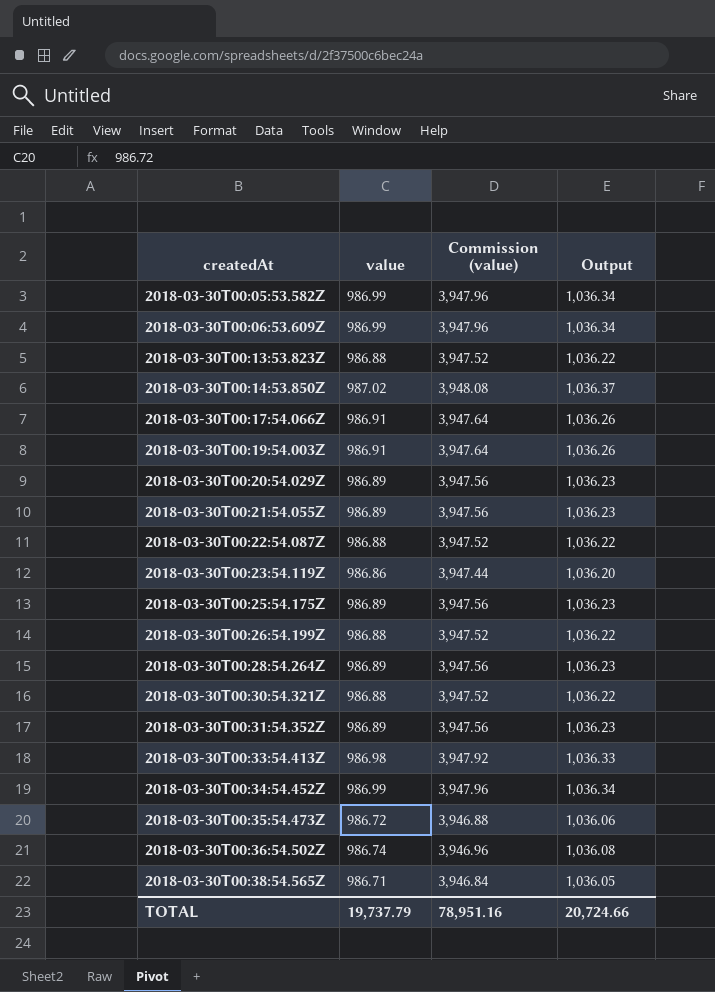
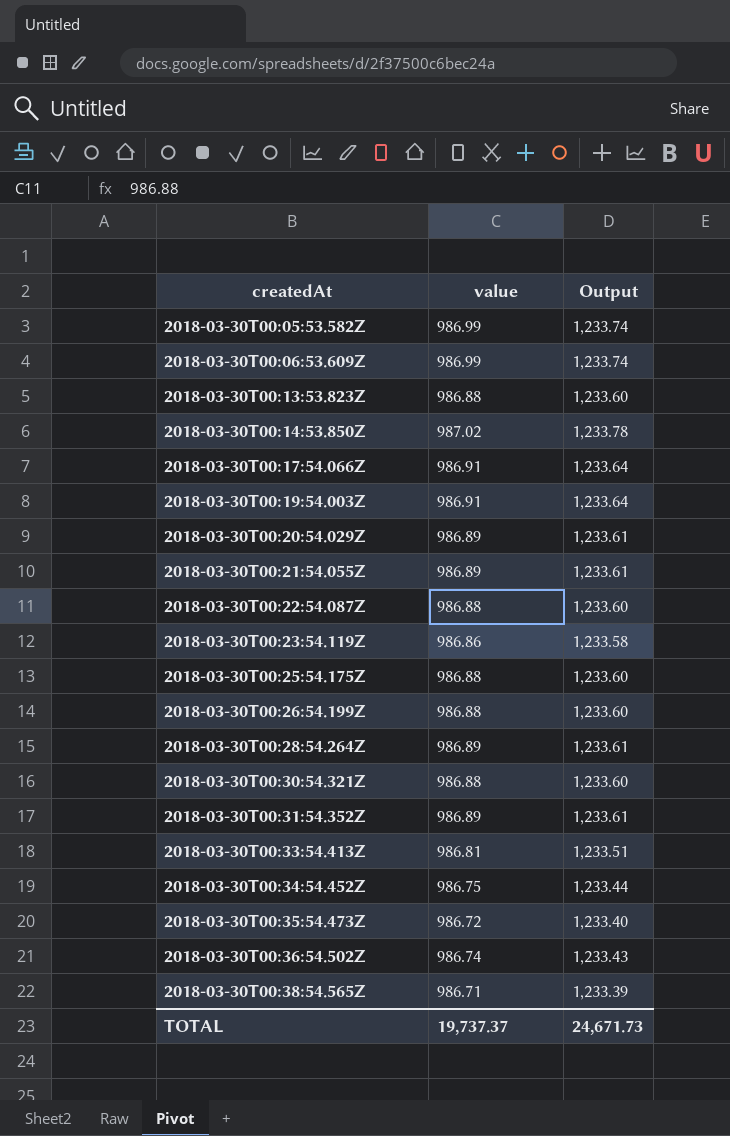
column Commission (value) | formula: [value] * 4 -> none
column Output | formula: [value] * 1.05 -> [value] * 1.25
2018-03-30T00:25:54.175Z | value: 986.89 -> 986.88
2018-03-30T00:33:54.413Z | value: 986.98 -> 986.81
2018-03-30T00:34:54.452Z | value: 986.99 -> 986.75
TOTAL | value: 19,737.79 -> 19,737.37
TOTAL | Output: 20,724.66 -> 24,671.73

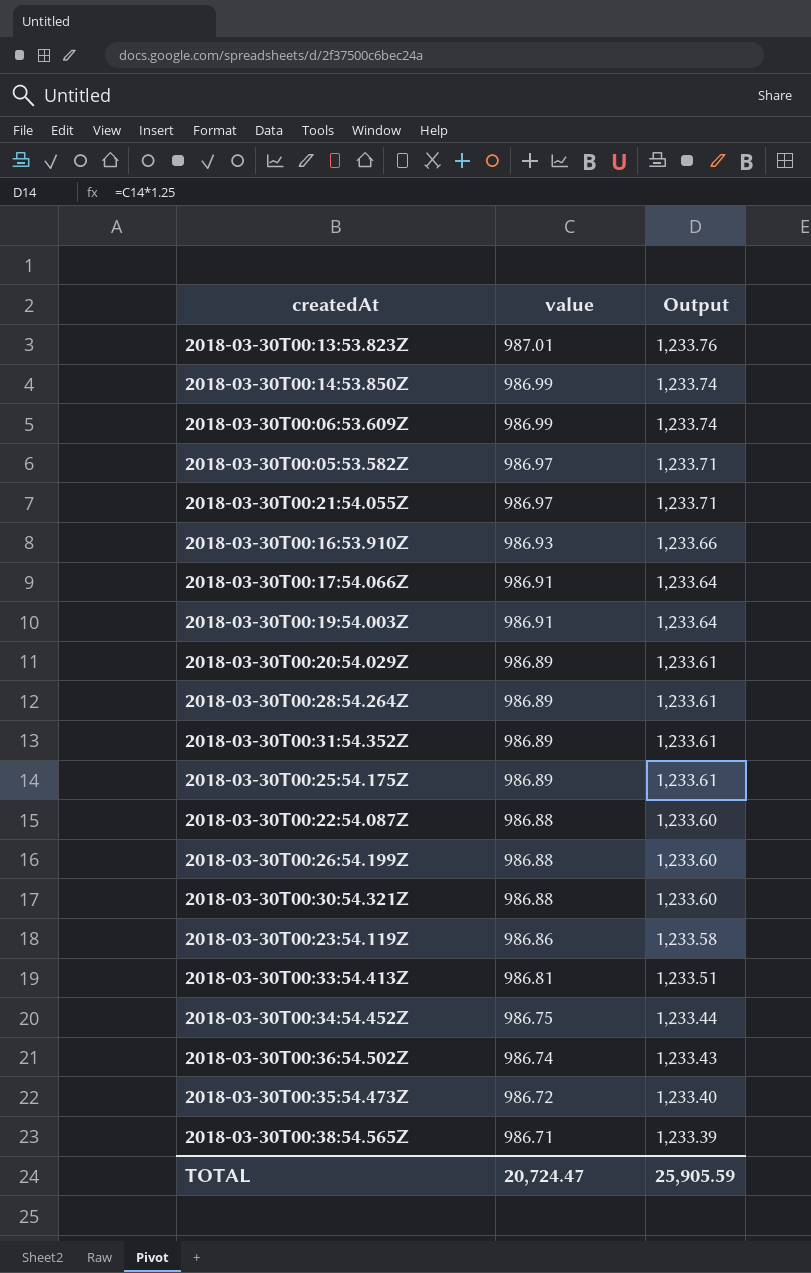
row order: createdAt ascending -> value descending
2018-03-30T00:13:53.823Z | value: 986.88 -> 987.01
2018-03-30T00:13:53.823Z | Output: 1,233.60 -> 1,233.76
2018-03-30T00:14:53.850Z | value: 987.02 -> 986.99
2018-03-30T00:14:53.850Z | Output: 1,233.78 -> 1,233.74
2018-03-30T00:05:53.582Z | value: 986.99 -> 986.97
2018-03-30T00:05:53.582Z | Output: 1,233.74 -> 1,233.71
2018-03-30T00:21:54.055Z | value: 986.89 -> 986.97
2018-03-30T00:21:54.055Z | Output: 1,233.61 -> 1,233.71
row 2018-03-30T00:16:53.910Z: none -> 986.93 | 1,233.66
2018-03-30T00:25:54.175Z | value: 986.88 -> 986.89
2018-03-30T00:25:54.175Z | Output: 1,233.60 -> 1,233.61
TOTAL | value: 19,737.37 -> 20,724.47
TOTAL | Output: 24,671.73 -> 25,905.59

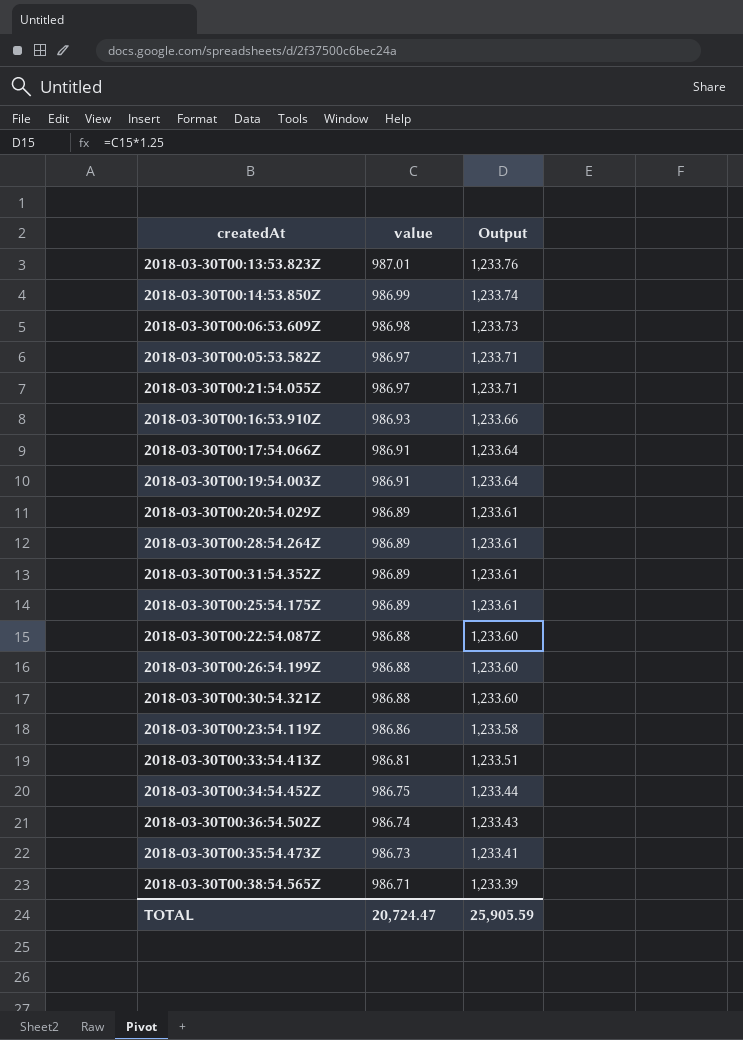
2018-03-30T00:06:53.609Z | value: 986.99 -> 986.98
2018-03-30T00:06:53.609Z | Output: 1,233.74 -> 1,233.73
2018-03-30T00:35:54.473Z | value: 986.72 -> 986.73
2018-03-30T00:35:54.473Z | Output: 1,233.40 -> 1,233.41

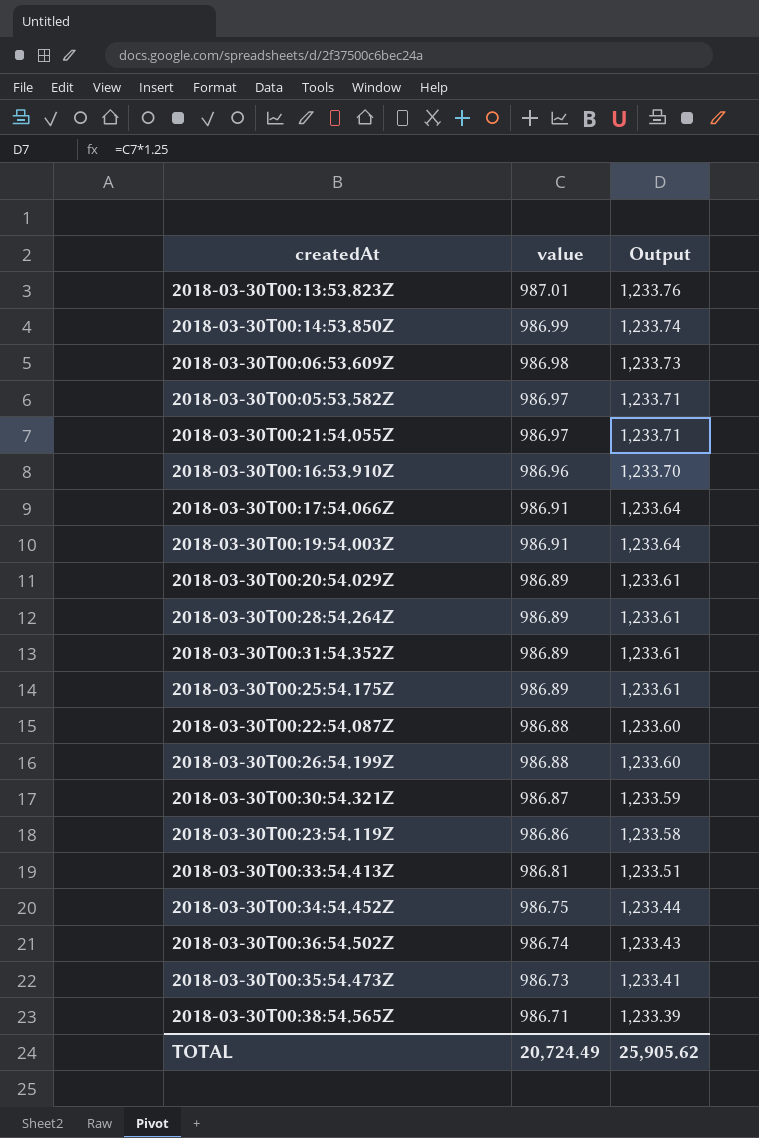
2018-03-30T00:16:53.910Z | value: 986.93 -> 986.96
2018-03-30T00:16:53.910Z | Output: 1,233.66 -> 1,233.70
2018-03-30T00:30:54.321Z | value: 986.88 -> 986.87
2018-03-30T00:30:54.321Z | Output: 1,233.60 -> 1,233.59
TOTAL | value: 20,724.47 -> 20,724.49
TOTAL | Output: 25,905.59 -> 25,905.62

